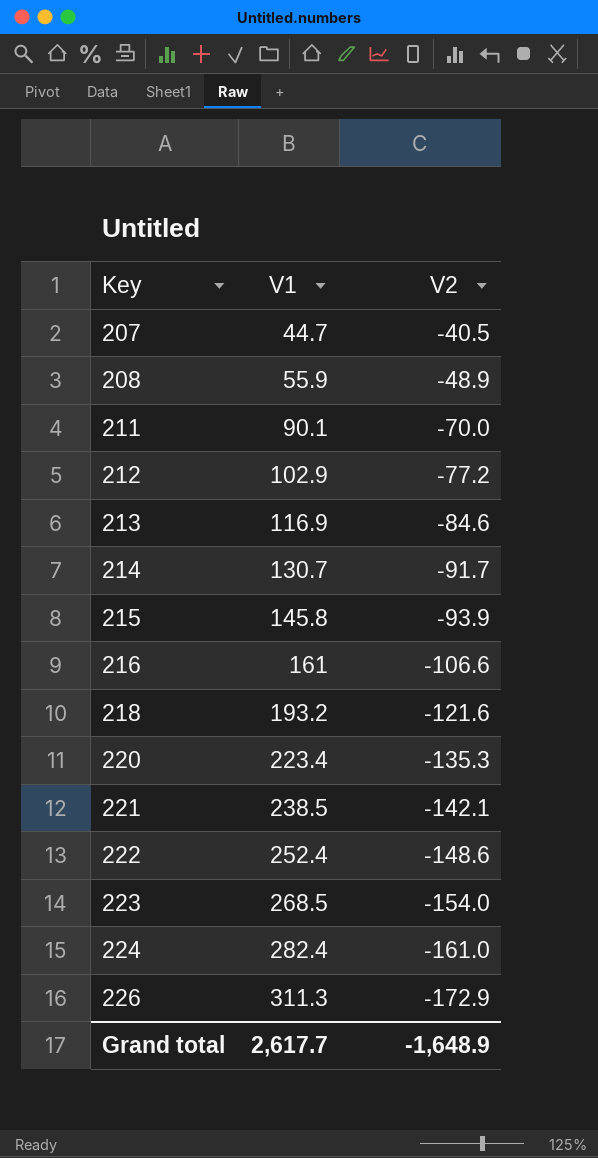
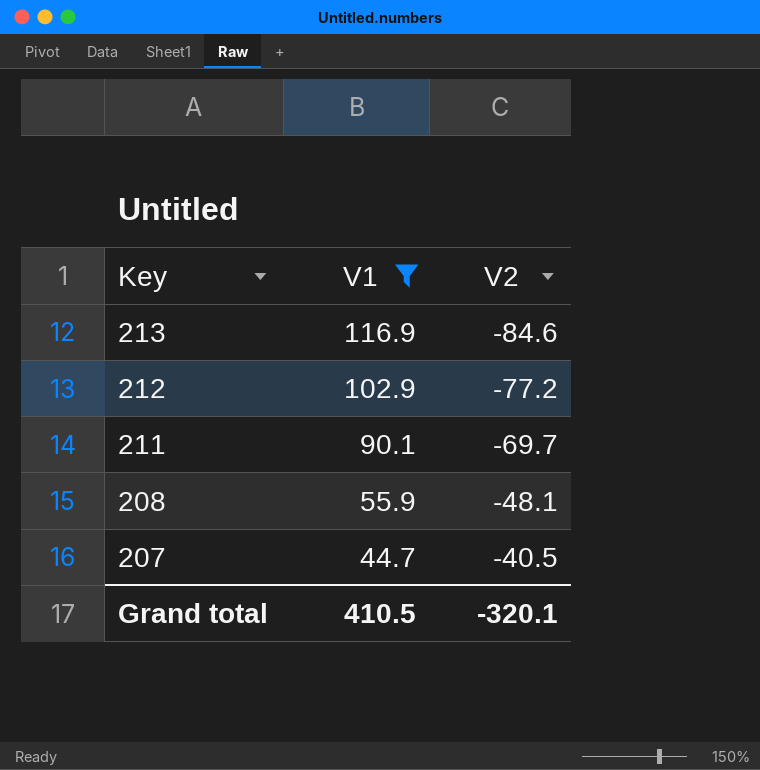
filter: none -> V1 <= 116.9
row order: Key ascending -> Key descending
211 | V2: -70.0 -> -69.7
208 | V2: -48.9 -> -48.1
Grand total | V1: 2,617.7 -> 410.5
Grand total | V2: -1,648.9 -> -320.1

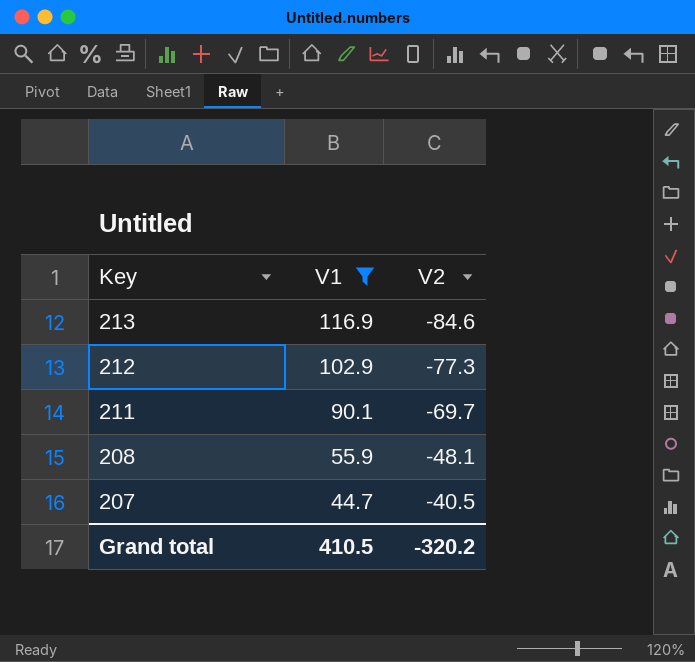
212 | V2: -77.2 -> -77.3
Grand total | V2: -320.1 -> -320.2

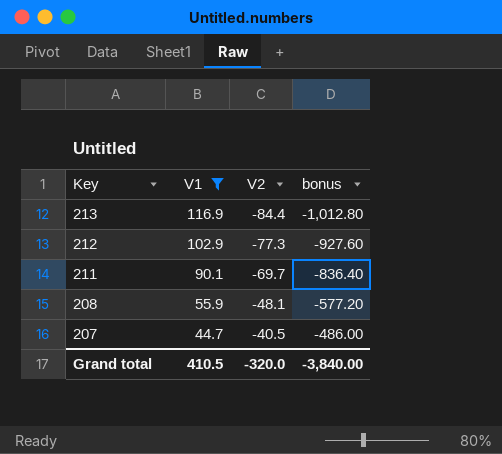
column bonus | formula: none -> [V2] * 12
213 | V2: -84.6 -> -84.4
Grand total | V2: -320.2 -> -320.0

